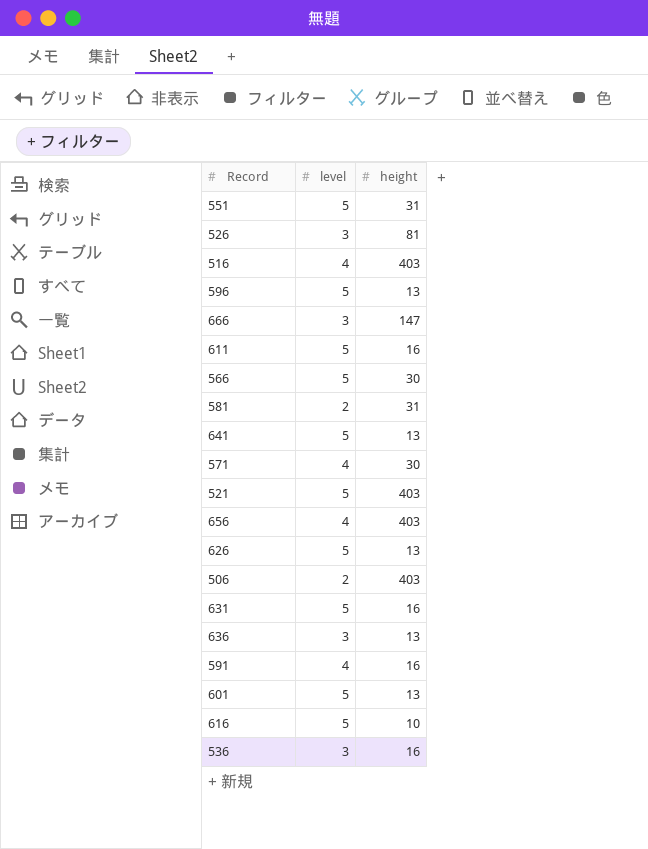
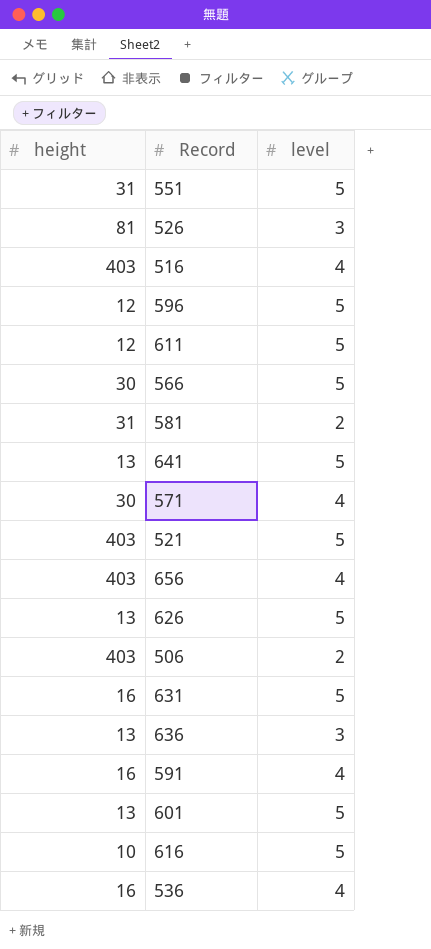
column height | position: 3 -> 1
row 666: 3 | 147 -> none
596 | height: 13 -> 12
611 | height: 16 -> 12
536 | level: 3 -> 4

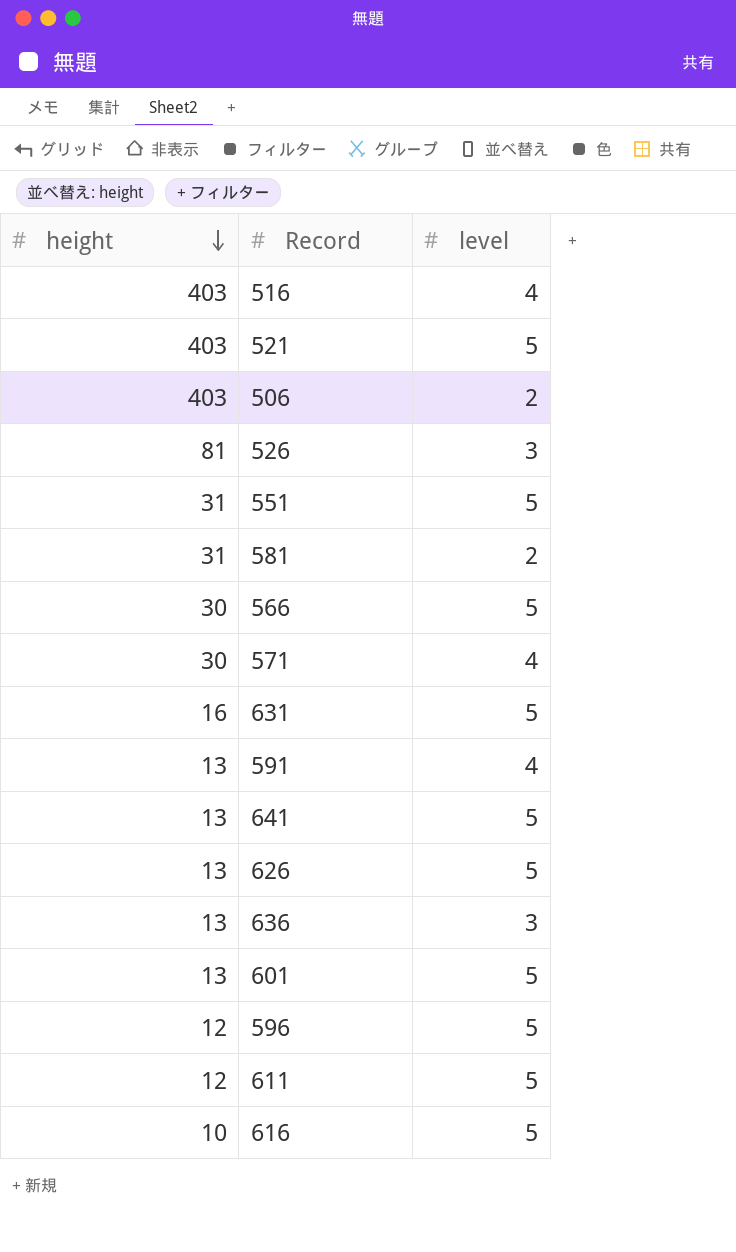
row order: none -> height descending
row 656: 403 | 4 -> none
row 536: 16 | 4 -> none
591 | height: 16 -> 13

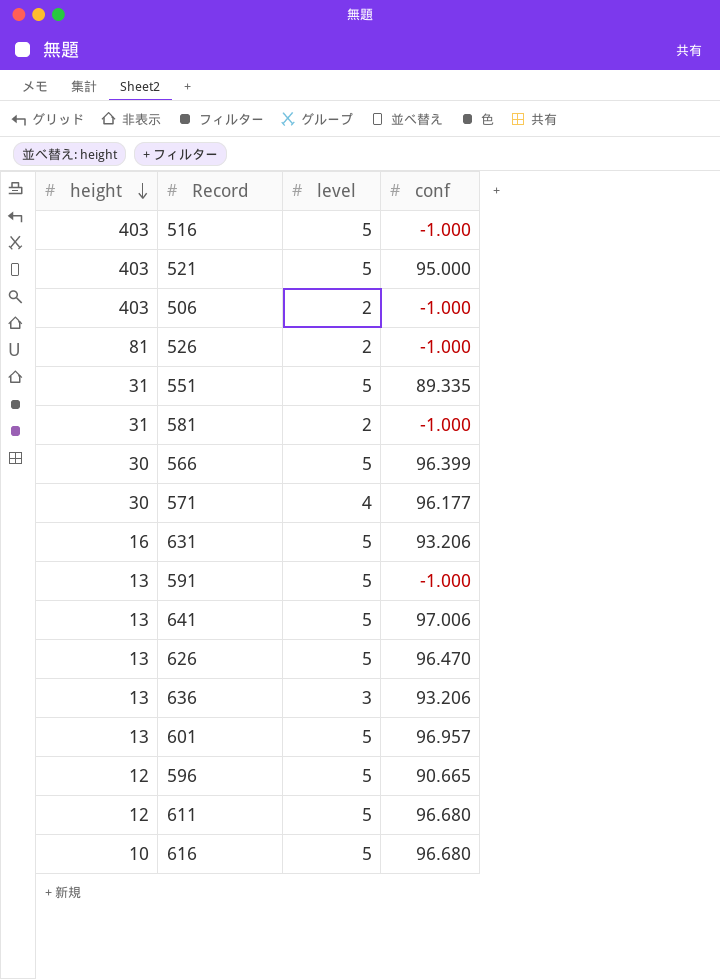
column conf | position: none -> 4
516 | level: 4 -> 5
526 | level: 3 -> 2
591 | level: 4 -> 5

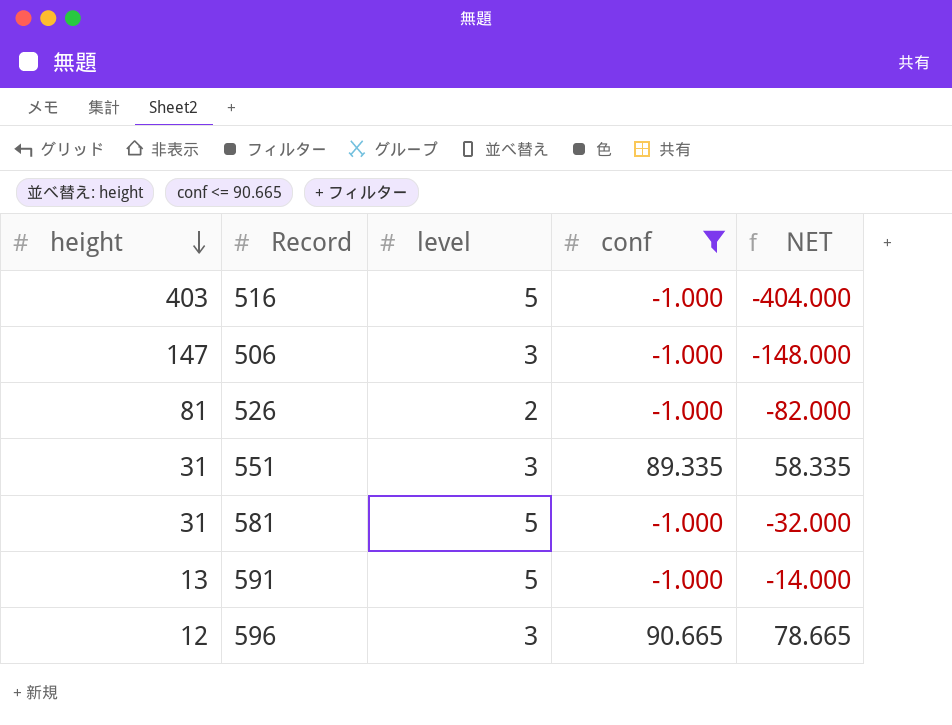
filter: none -> conf <= 90.665
column NET | formula: none -> [conf] - [height]
506 | height: 403 -> 147
506 | level: 2 -> 3
551 | level: 5 -> 3
581 | level: 2 -> 5
596 | level: 5 -> 3

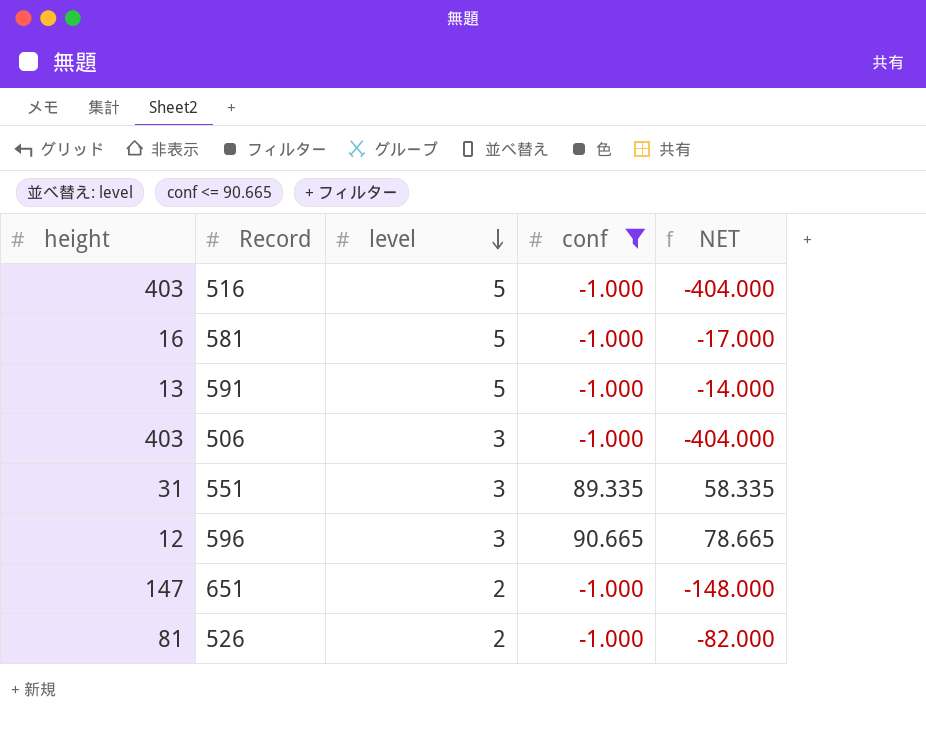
row order: height descending -> level descending
581 | height: 31 -> 16
581 | NET: -32.000 -> -17.000
506 | height: 147 -> 403
506 | NET: -148.000 -> -404.000
row 651: none -> 147 | 2 | -1.000 | -148.000

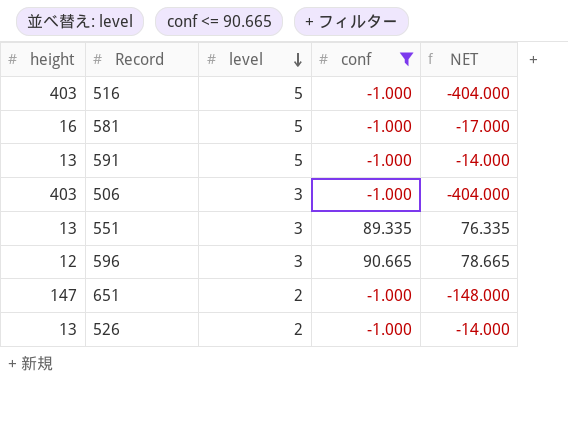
551 | height: 31 -> 13
551 | NET: 58.335 -> 76.335
526 | height: 81 -> 13
526 | NET: -82.000 -> -14.000

